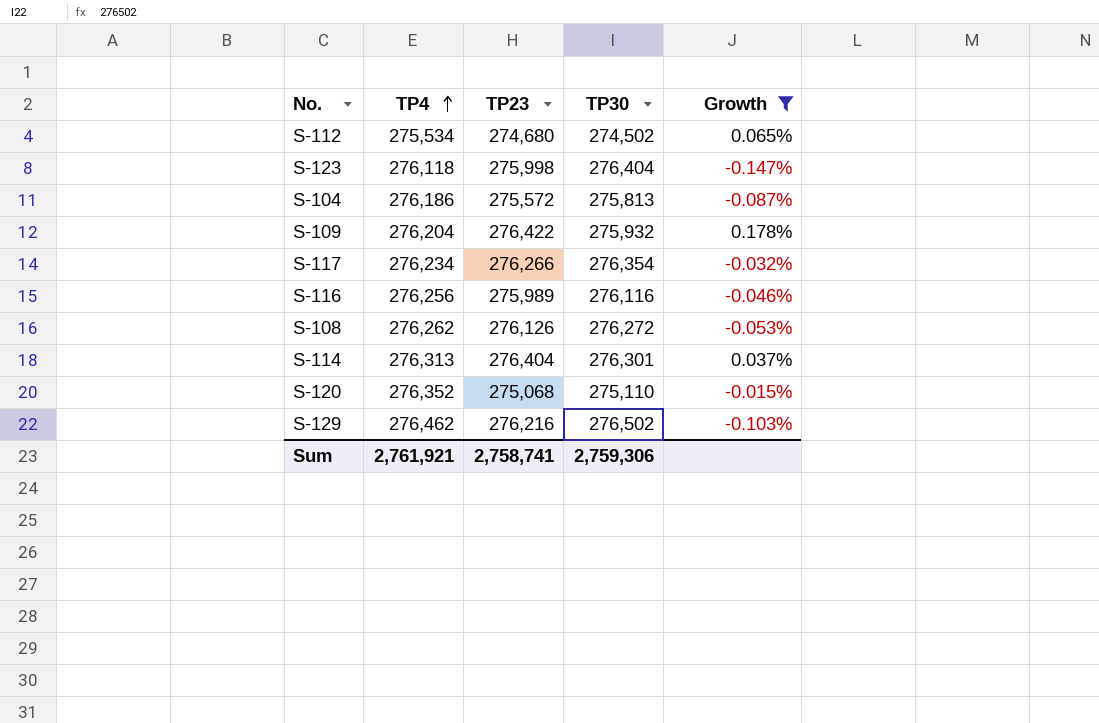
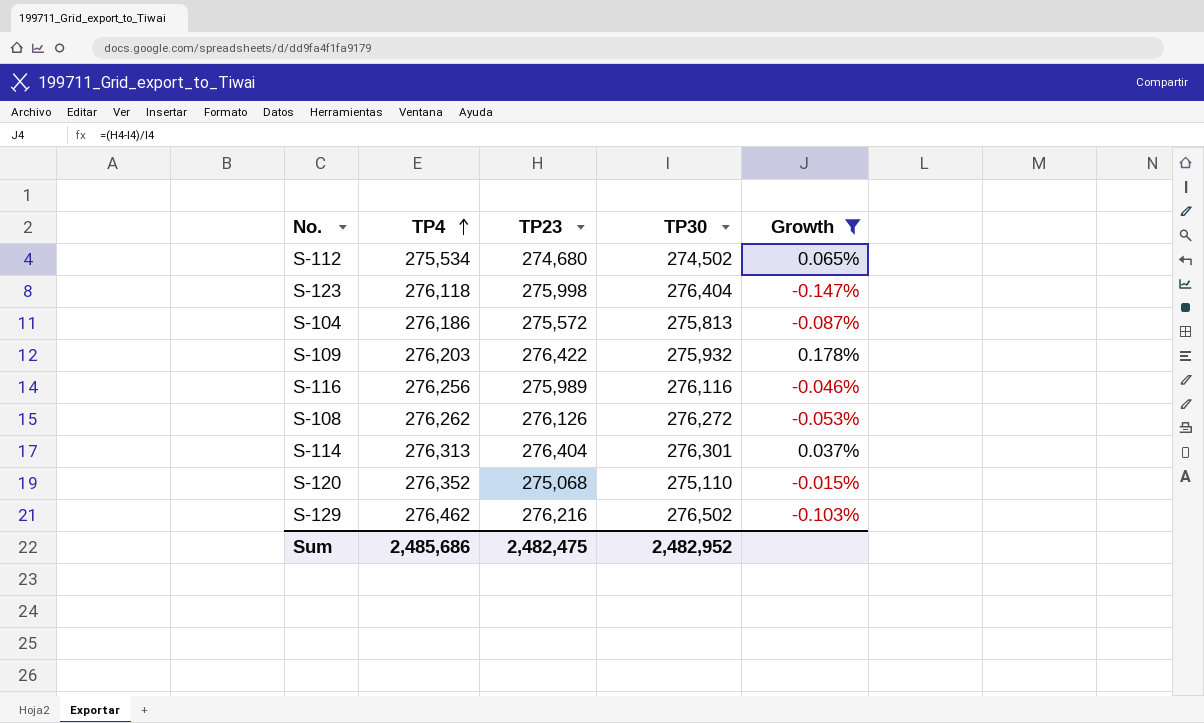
row S-117: 276,234 | 276,266 | 276,354 | -0.032% -> none
S-109 | TP4: 276,204 -> 276,203
Sum | TP4: 2,761,921 -> 2,485,686
Sum | TP23: 2,758,741 -> 2,482,475
Sum | TP30: 2,759,306 -> 2,482,952

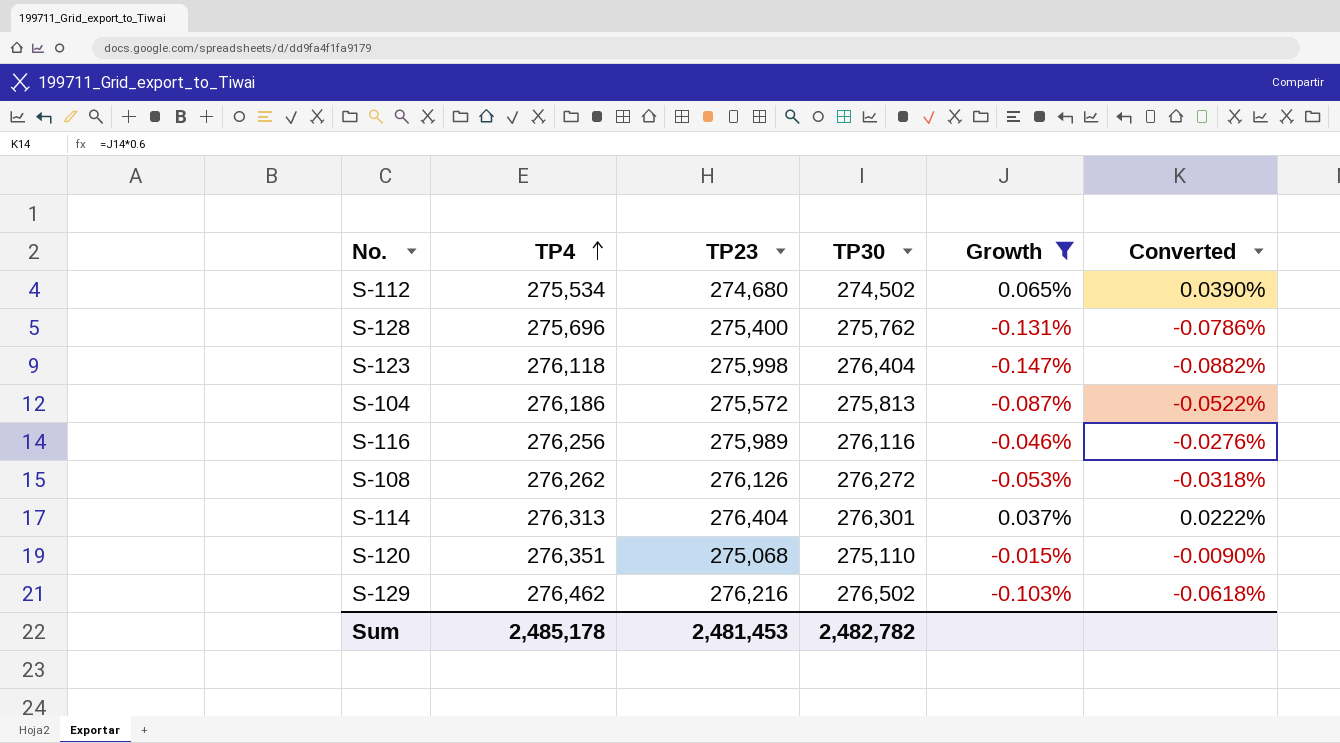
column Converted | formula: none -> [Growth] * 0.6
row S-109: 276,203 | 276,422 | 275,932 | 0.178% -> none
row S-128: none -> 275,696 | 275,400 | 275,762 | -0.131% | -0.0786%
S-120 | TP4: 276,352 -> 276,351
Sum | TP4: 2,485,686 -> 2,485,178
Sum | TP23: 2,482,475 -> 2,481,453
Sum | TP30: 2,482,952 -> 2,482,782

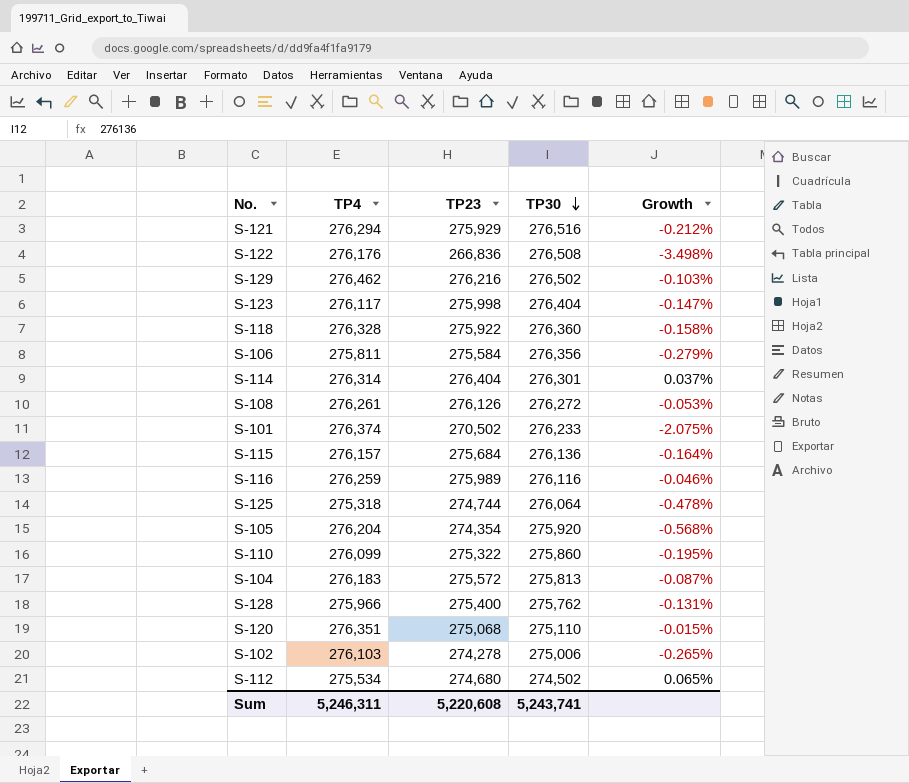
filter: Growth >= -0.147% -> none
row order: TP4 ascending -> TP30 descending
column Converted | formula: [Growth] * 0.6 -> none
S-123 | TP4: 276,118 -> 276,117
S-114 | TP4: 276,313 -> 276,314
S-108 | TP4: 276,262 -> 276,261
S-116 | TP4: 276,256 -> 276,259
S-104 | TP4: 276,186 -> 276,183
S-128 | TP4: 275,696 -> 275,966
Sum | TP4: 2,485,178 -> 5,246,311
Sum | TP23: 2,481,453 -> 5,220,608
Sum | TP30: 2,482,782 -> 5,243,741

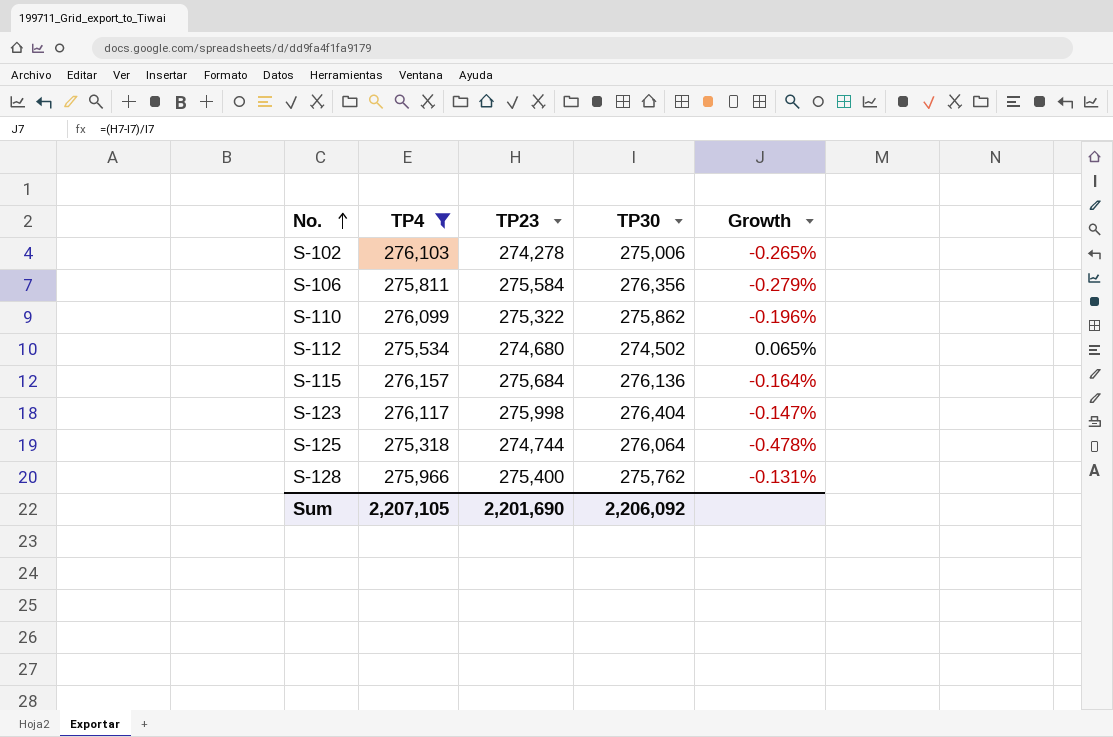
filter: none -> TP4 <= 276,157
row order: TP30 descending -> No. ascending
S-110 | TP30: 275,860 -> 275,862
S-110 | Growth: -0.195% -> -0.196%
Sum | TP4: 5,246,311 -> 2,207,105
Sum | TP23: 5,220,608 -> 2,201,690
Sum | TP30: 5,243,741 -> 2,206,092

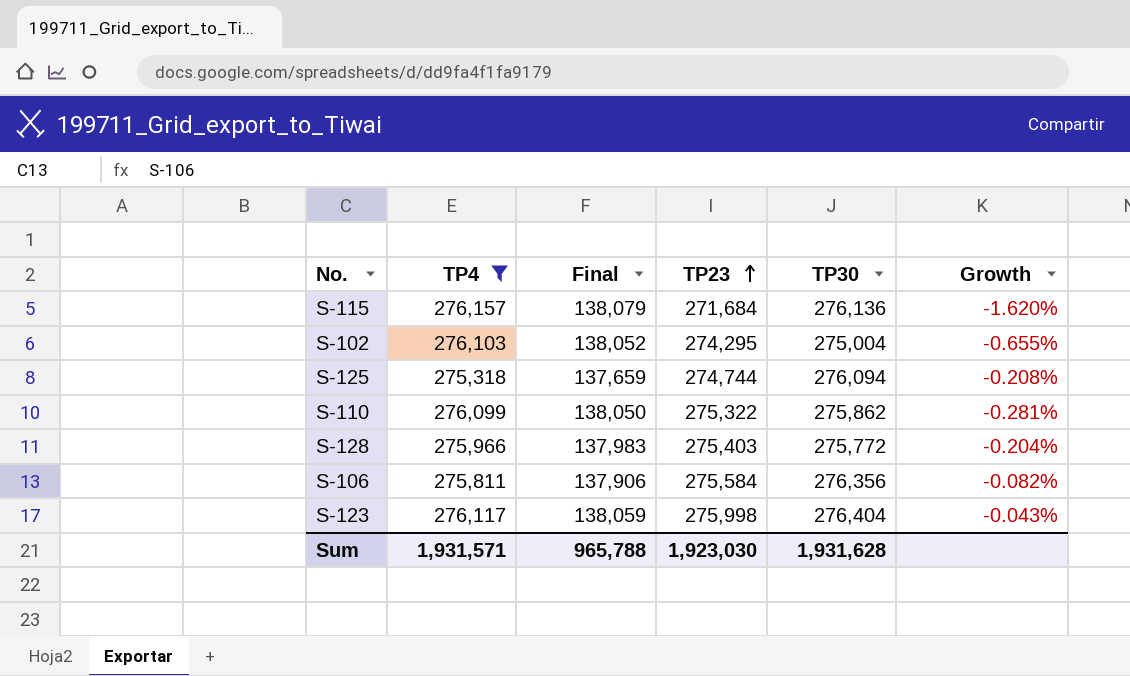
row order: No. ascending -> TP23 ascending
column Final | formula: none -> [TP4] * 0.5
column Growth | formula: ([TP23] - [TP30]) / [TP30] -> ([TP23] - [TP4]) / [TP4]
row S-112: 275,534 | 274,680 | 274,502 | 0.065% -> none
S-115 | TP23: 275,684 -> 271,684
S-102 | TP23: 274,278 -> 274,295
S-102 | TP30: 275,006 -> 275,004
S-125 | TP30: 276,064 -> 276,094
S-128 | TP23: 275,400 -> 275,403
S-128 | TP30: 275,762 -> 275,772
Sum | TP4: 2,207,105 -> 1,931,571
Sum | TP23: 2,201,690 -> 1,923,030
Sum | TP30: 2,206,092 -> 1,931,628

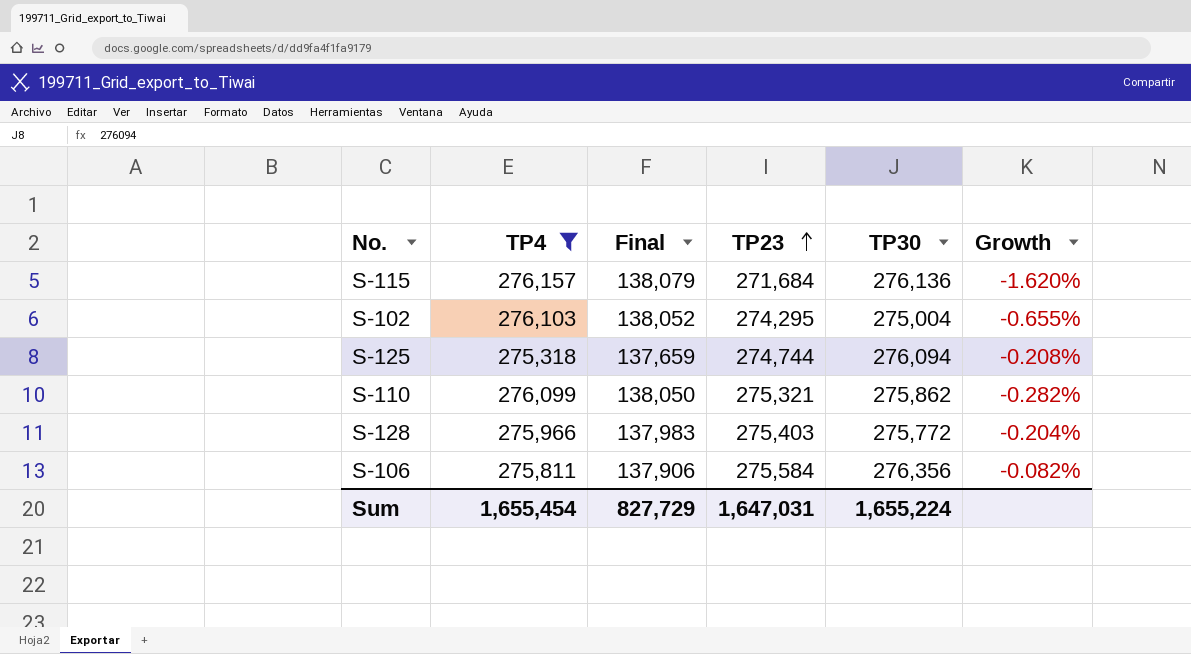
row S-123: 276,117 | 138,059 | 275,998 | 276,404 | -0.043% -> none
S-110 | TP23: 275,322 -> 275,321
S-110 | Growth: -0.281% -> -0.282%
Sum | TP4: 1,931,571 -> 1,655,454
Sum | Final: 965,788 -> 827,729
Sum | TP23: 1,923,030 -> 1,647,031
Sum | TP30: 1,931,628 -> 1,655,224

